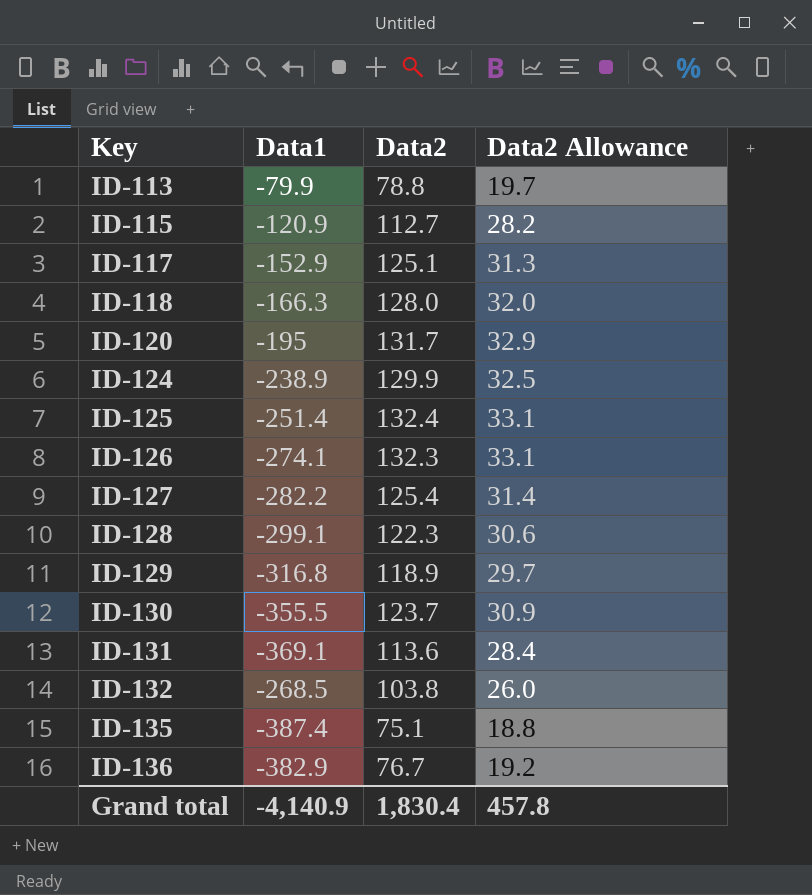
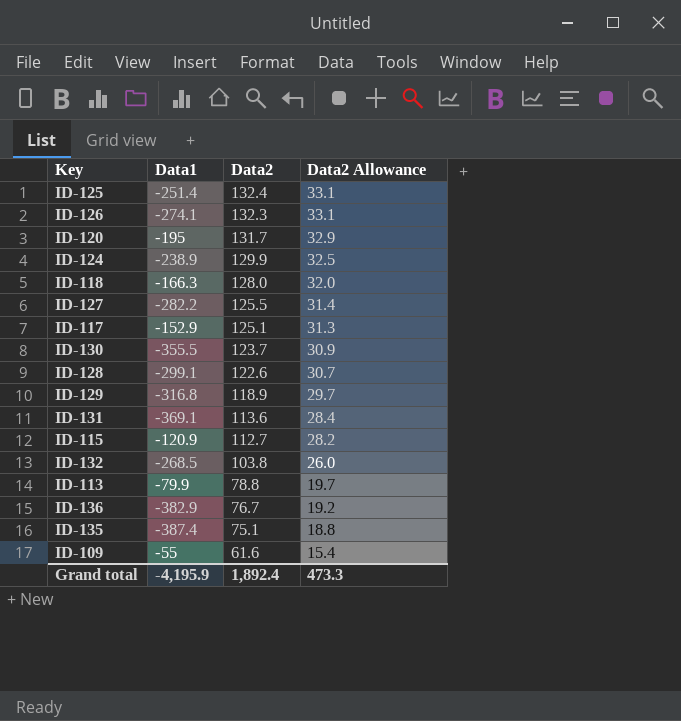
row order: Key ascending -> Data2 descending
ID-127 | Data2: 125.4 -> 125.5
ID-128 | Data2: 122.3 -> 122.6
ID-128 | Data2 Allowance: 30.6 -> 30.7
row ID-109: none -> -55 | 61.6 | 15.4
Grand total | Data1: -4,140.9 -> -4,195.9
Grand total | Data2: 1,830.4 -> 1,892.4
Grand total | Data2 Allowance: 457.8 -> 473.3

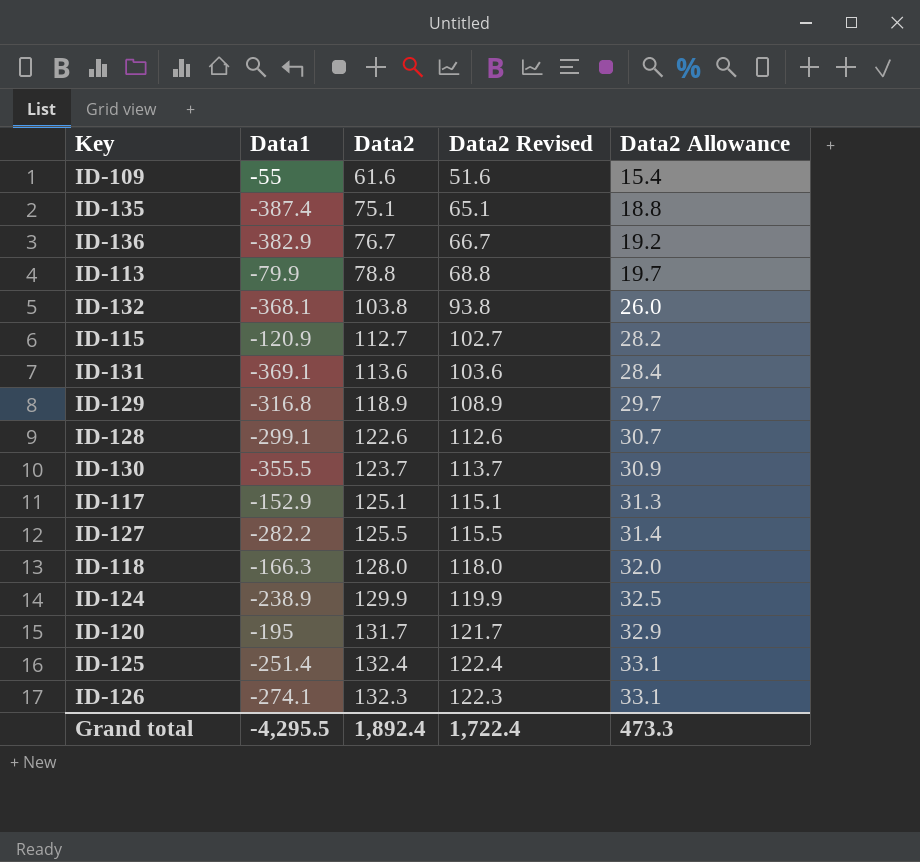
row order: Data2 descending -> Data2 Allowance ascending
column Data2 Revised | formula: none -> [Data2] - 10
ID-132 | Data1: -268.5 -> -368.1
Grand total | Data1: -4,195.9 -> -4,295.5

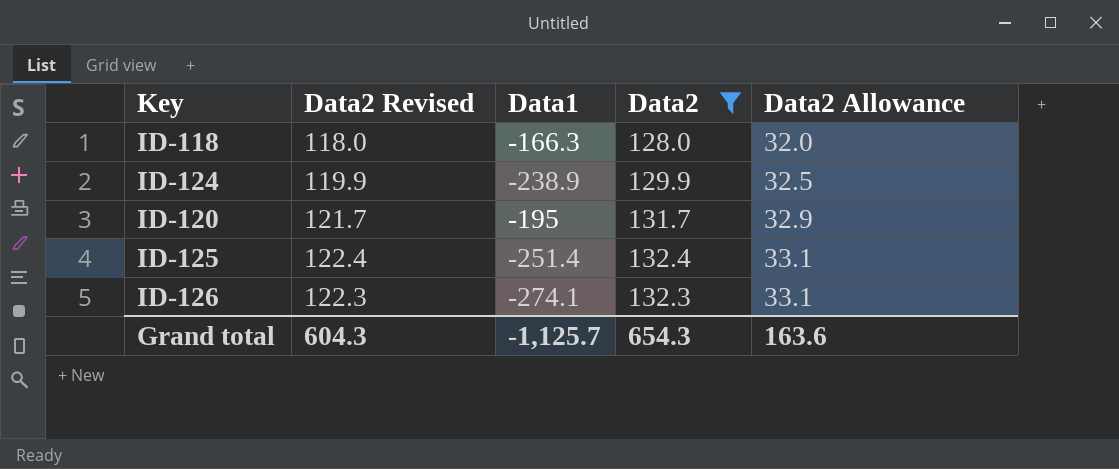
filter: none -> Data2 >= 128.0
column Data2 Revised | position: 4 -> 2
Grand total | Data2 Revised: 1,722.4 -> 604.3
Grand total | Data1: -4,295.5 -> -1,125.7
Grand total | Data2: 1,892.4 -> 654.3
Grand total | Data2 Allowance: 473.3 -> 163.6

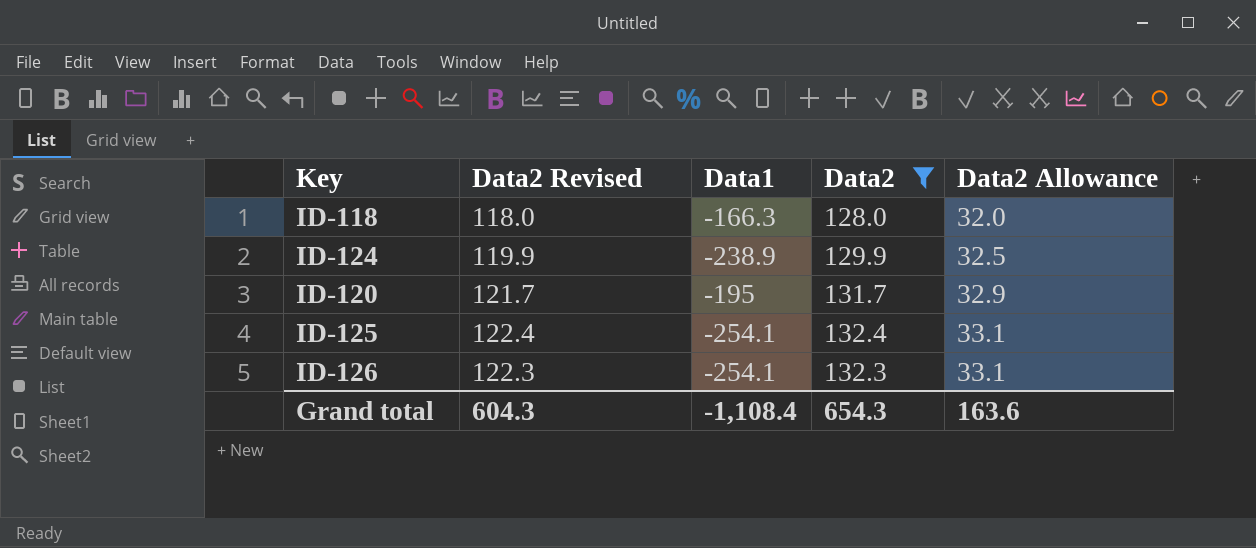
ID-125 | Data1: -251.4 -> -254.1
ID-126 | Data1: -274.1 -> -254.1
Grand total | Data1: -1,125.7 -> -1,108.4

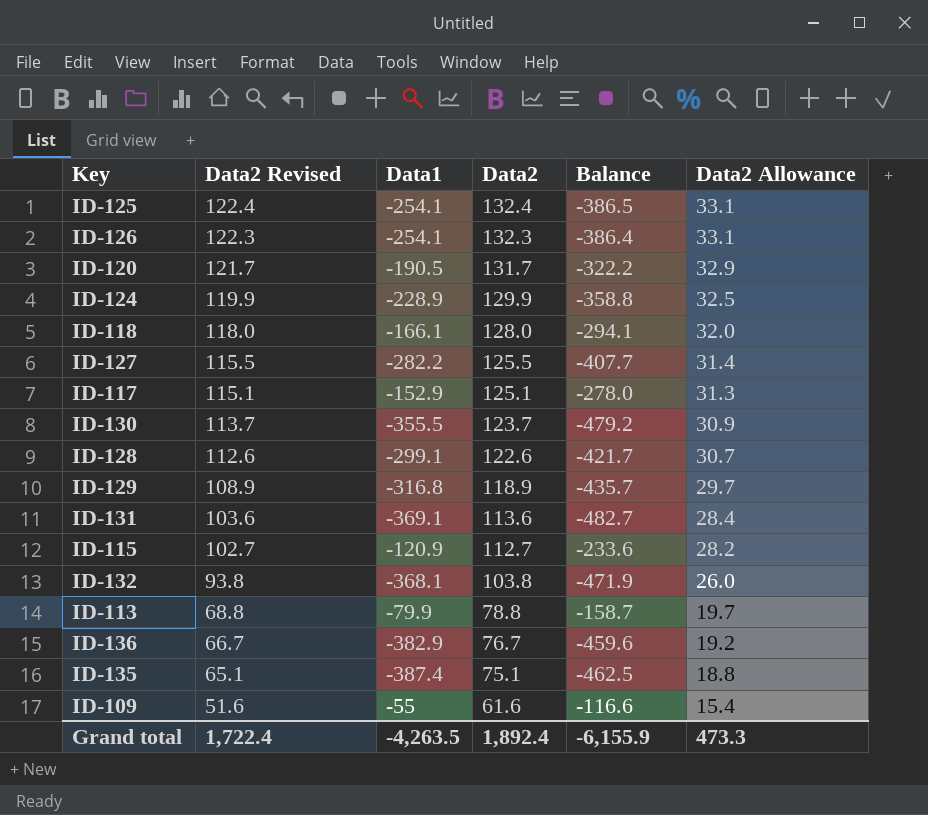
filter: Data2 >= 128.0 -> none
row order: Data2 Allowance ascending -> Data2 Revised descending
column Balance | formula: none -> [Data1] - [Data2]
ID-120 | Data1: -195 -> -190.5
ID-124 | Data1: -238.9 -> -228.9
ID-118 | Data1: -166.3 -> -166.1
Grand total | Data2 Revised: 604.3 -> 1,722.4
Grand total | Data1: -1,108.4 -> -4,263.5
Grand total | Data2: 654.3 -> 1,892.4
Grand total | Data2 Allowance: 163.6 -> 473.3

